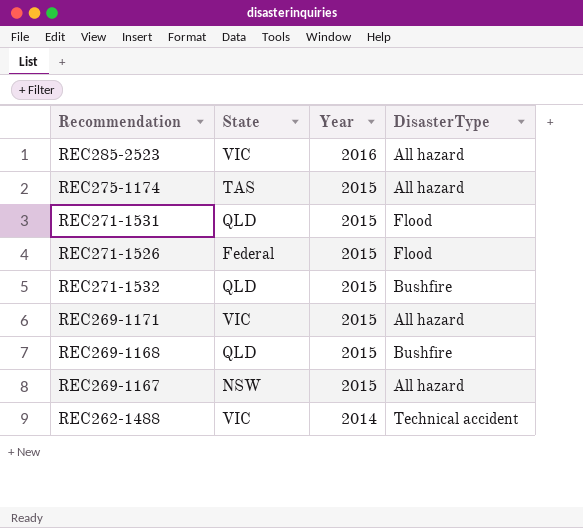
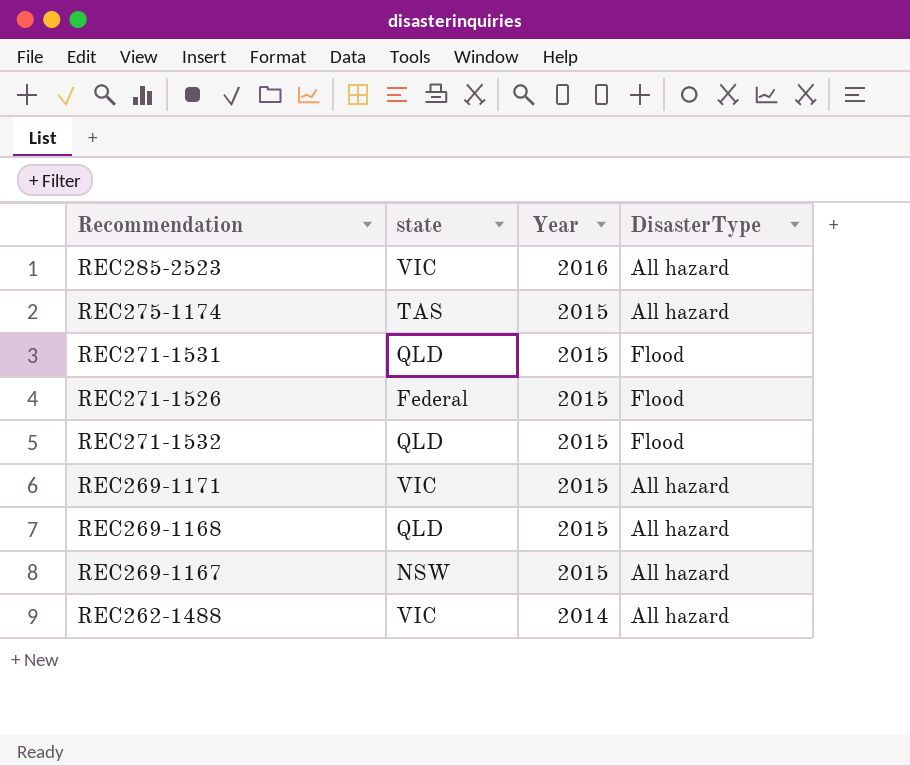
column name: State -> state
REC271-1532 | DisasterType: Bushfire -> Flood
REC269-1168 | DisasterType: Bushfire -> All hazard
REC262-1488 | DisasterType: Technical accident -> All hazard

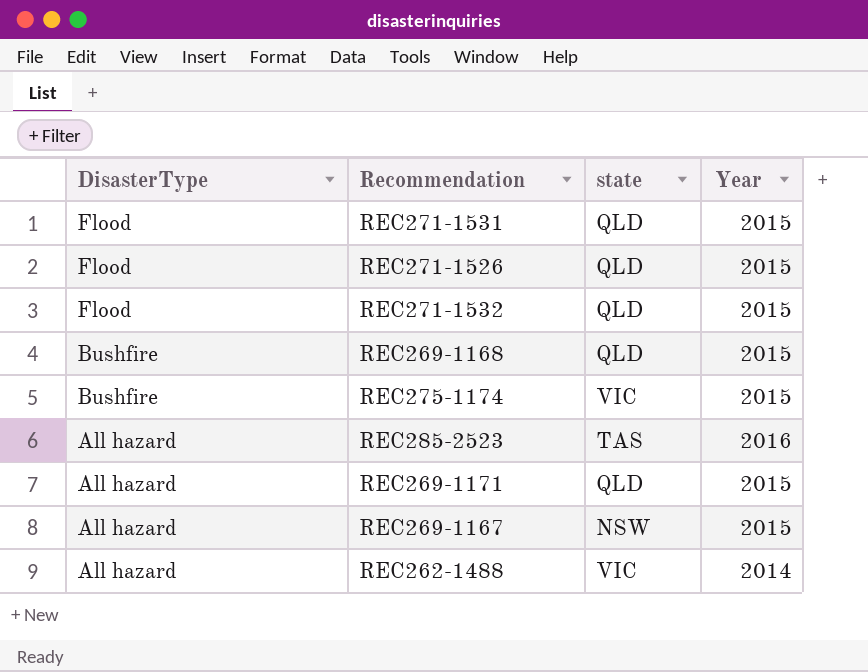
row order: Year descending -> DisasterType descending
column DisasterType | position: 4 -> 1
REC271-1526 | state: Federal -> QLD
REC269-1168 | DisasterType: All hazard -> Bushfire
REC275-1174 | DisasterType: All hazard -> Bushfire
REC275-1174 | state: TAS -> VIC
REC285-2523 | state: VIC -> TAS
REC269-1171 | state: VIC -> QLD

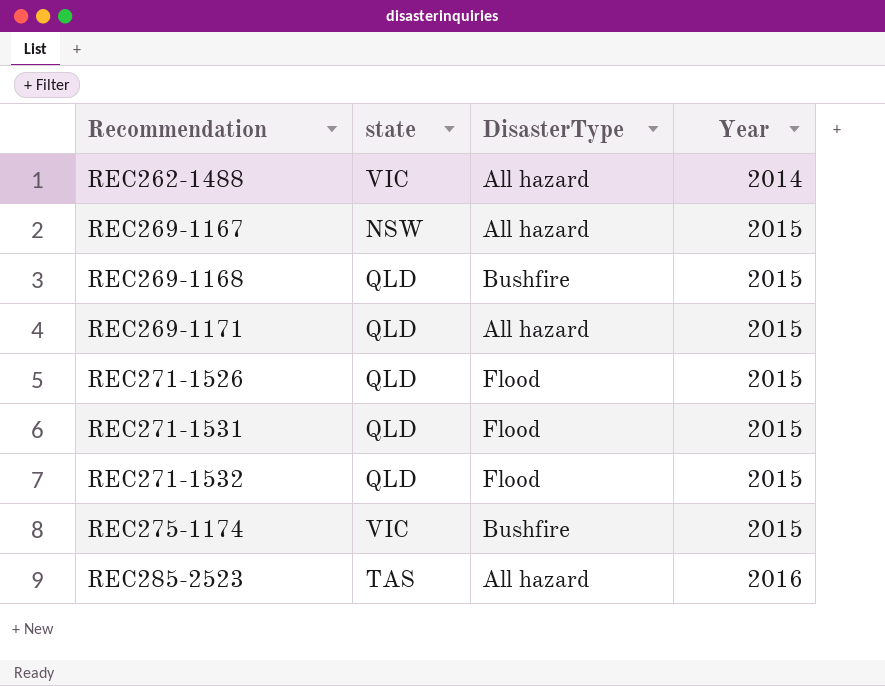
row order: DisasterType descending -> Recommendation ascending
column DisasterType | position: 1 -> 3

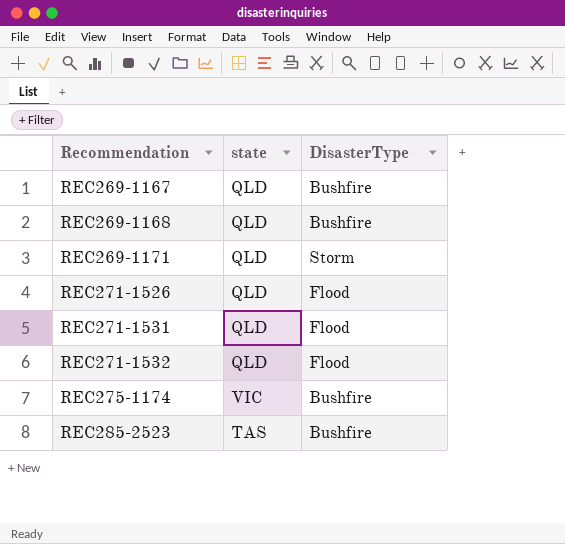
column Year | position: 4 -> none
row REC262-1488: VIC | All hazard | 2014 -> none
REC269-1167 | state: NSW -> QLD
REC269-1167 | DisasterType: All hazard -> Bushfire
REC269-1171 | DisasterType: All hazard -> Storm
REC285-2523 | DisasterType: All hazard -> Bushfire

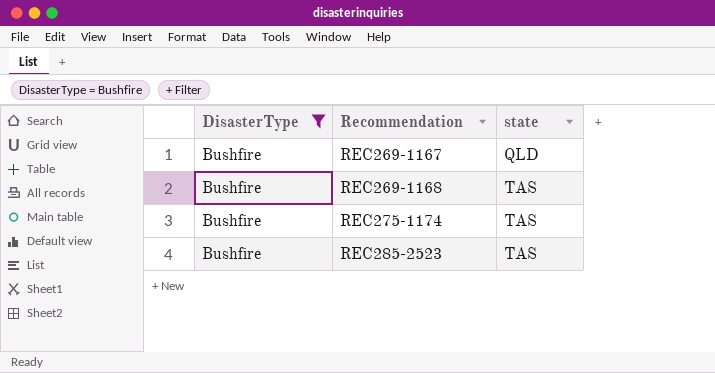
filter: none -> DisasterType = Bushfire
column DisasterType | position: 3 -> 1
REC269-1168 | state: QLD -> TAS
REC275-1174 | state: VIC -> TAS

